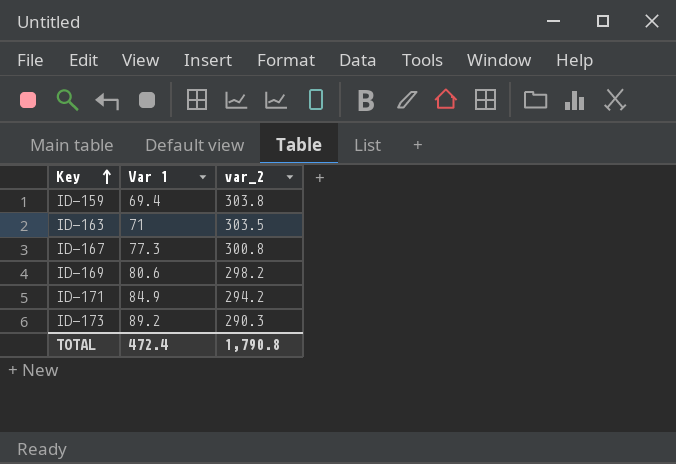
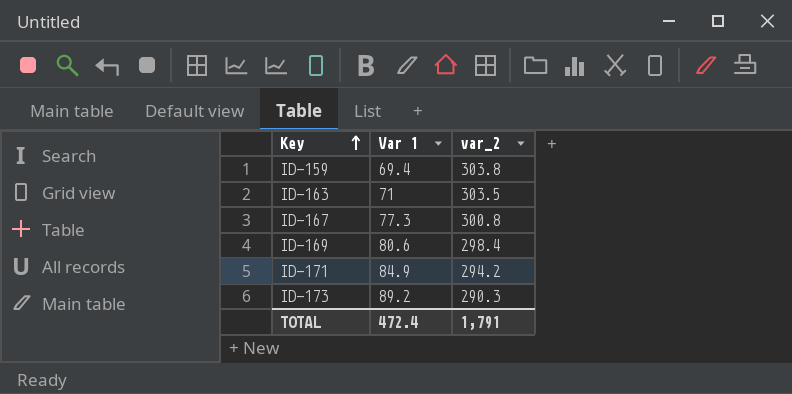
ID-169 | var_2: 298.2 -> 298.4
TOTAL | var_2: 1,790.8 -> 1,791

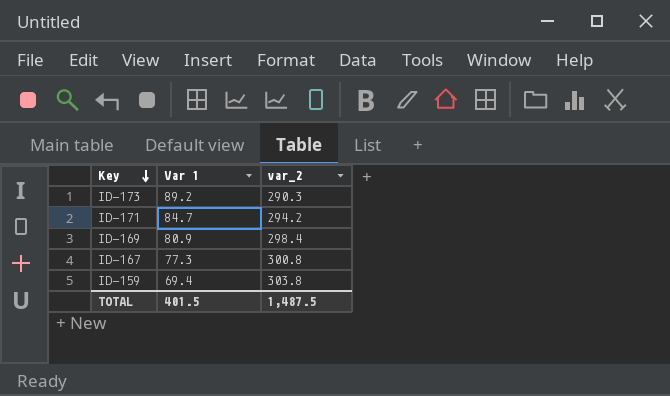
row order: Key ascending -> Key descending
row ID-163: 71 | 303.5 -> none
ID-171 | Var 1: 84.9 -> 84.7
ID-169 | Var 1: 80.6 -> 80.9
TOTAL | Var 1: 472.4 -> 401.5
TOTAL | var_2: 1,791 -> 1,487.5

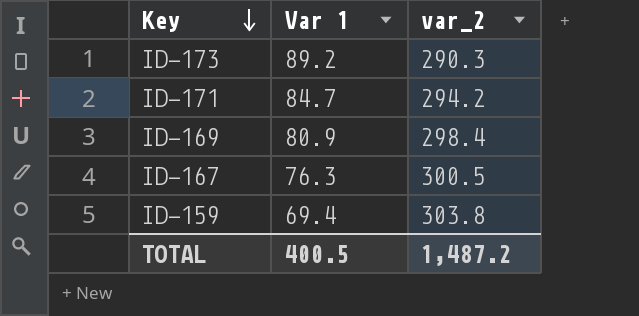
ID-167 | Var 1: 77.3 -> 76.3
ID-167 | var_2: 300.8 -> 300.5
TOTAL | Var 1: 401.5 -> 400.5
TOTAL | var_2: 1,487.5 -> 1,487.2

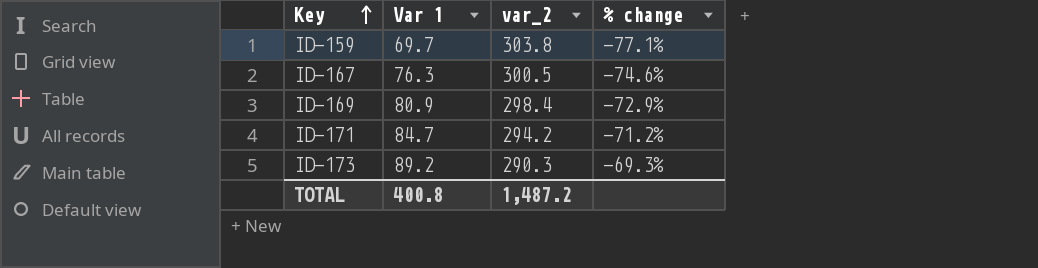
row order: Key descending -> Key ascending
column % change | formula: none -> ([Var 1] - [var_2]) / [var_2]
ID-159 | Var 1: 69.4 -> 69.7
TOTAL | Var 1: 400.5 -> 400.8

